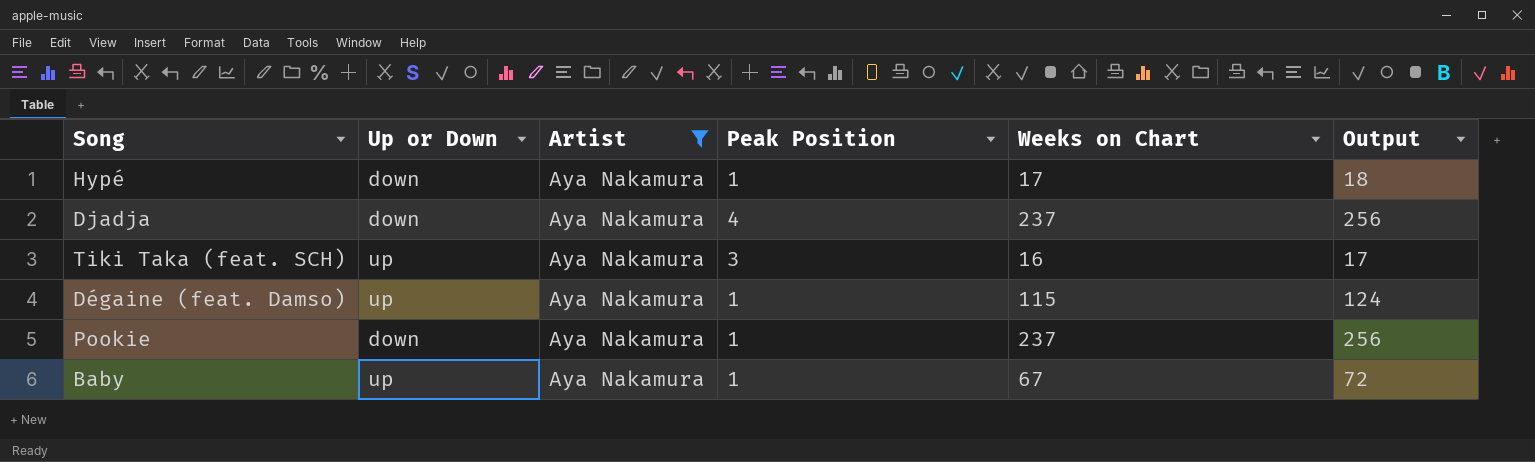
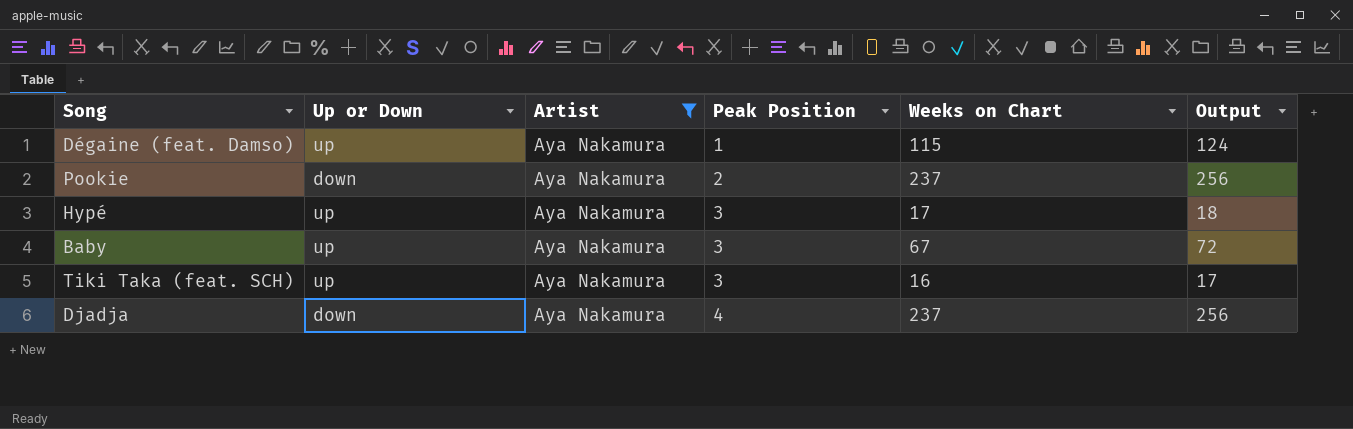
row order: none -> Peak Position ascending
Pookie | Peak Position: 1 -> 2
Hypé | Up or Down: down -> up
Hypé | Peak Position: 1 -> 3
Baby | Peak Position: 1 -> 3

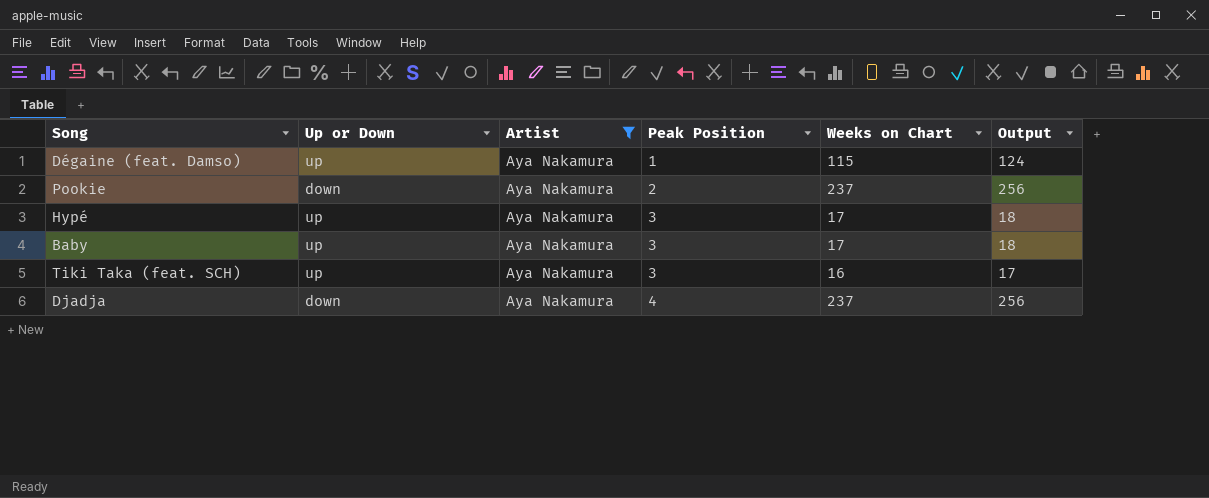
Baby | Weeks on Chart: 67 -> 17
Baby | Output: 72 -> 18

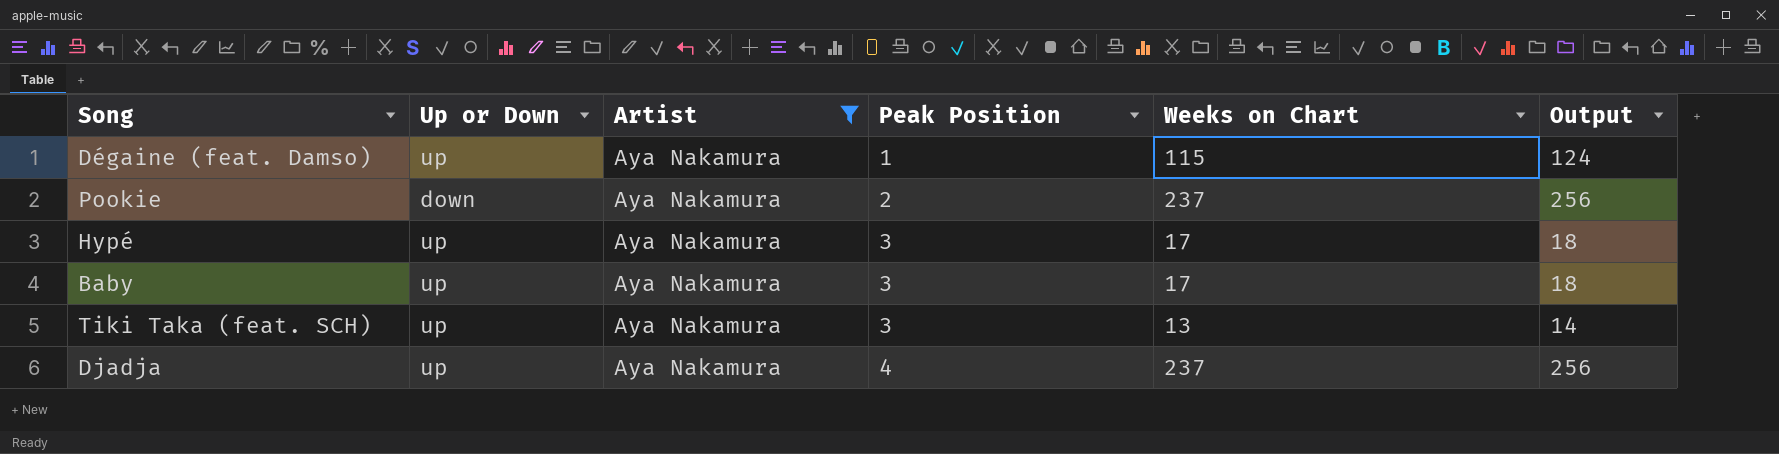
Tiki Taka (feat. SCH) | Weeks on Chart: 16 -> 13
Tiki Taka (feat. SCH) | Output: 17 -> 14
Djadja | Up or Down: down -> up

